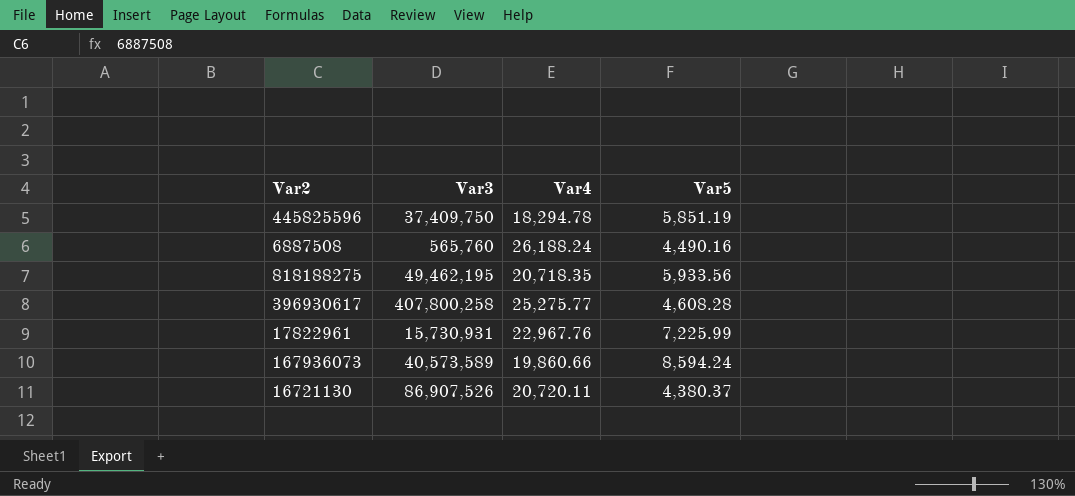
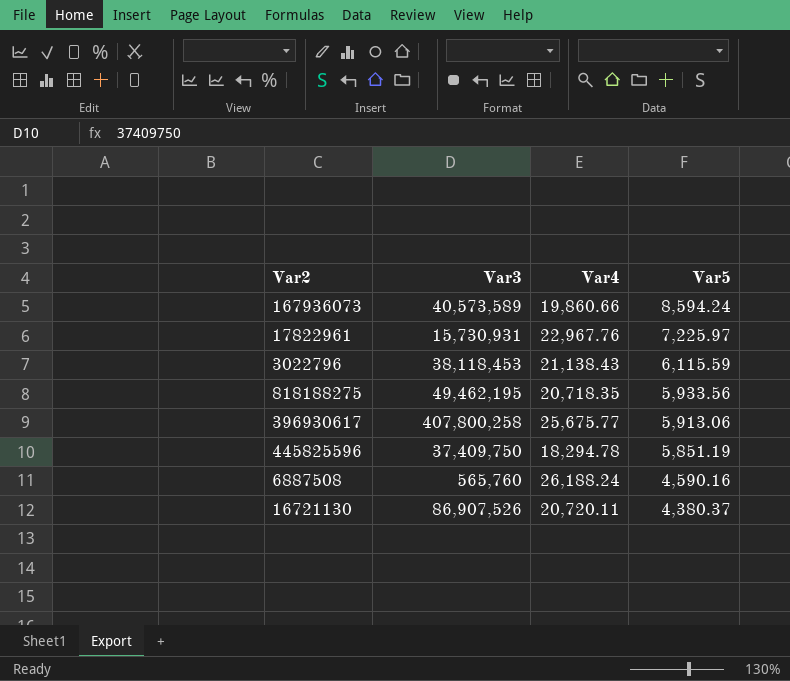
row order: none -> Var5 descending
17822961 | Var5: 7,225.99 -> 7,225.97
row 3022796: none -> 38,118,453 | 21,138.43 | 6,115.59
396930617 | Var4: 25,275.77 -> 25,675.77
396930617 | Var5: 4,608.28 -> 5,913.06
6887508 | Var5: 4,490.16 -> 4,590.16

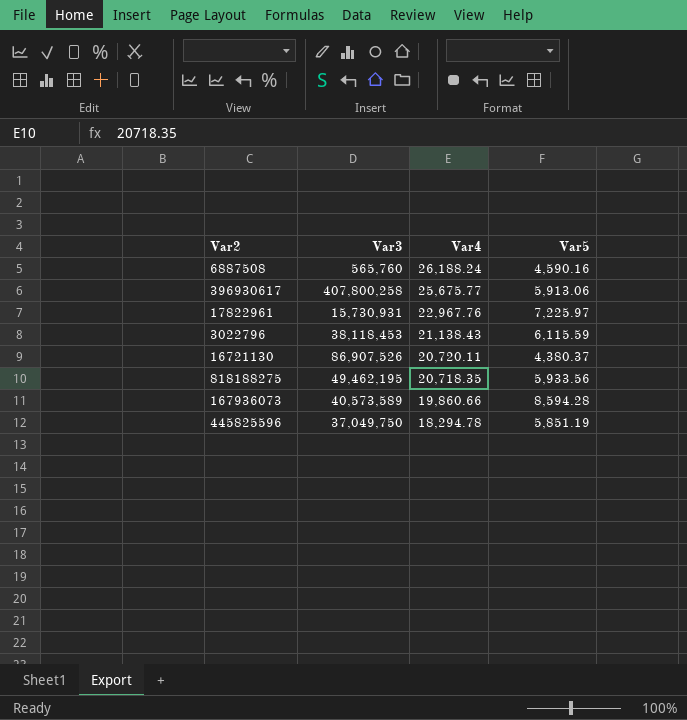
row order: Var5 descending -> Var4 descending
167936073 | Var5: 8,594.24 -> 8,594.28
445825596 | Var3: 37,409,750 -> 37,049,750

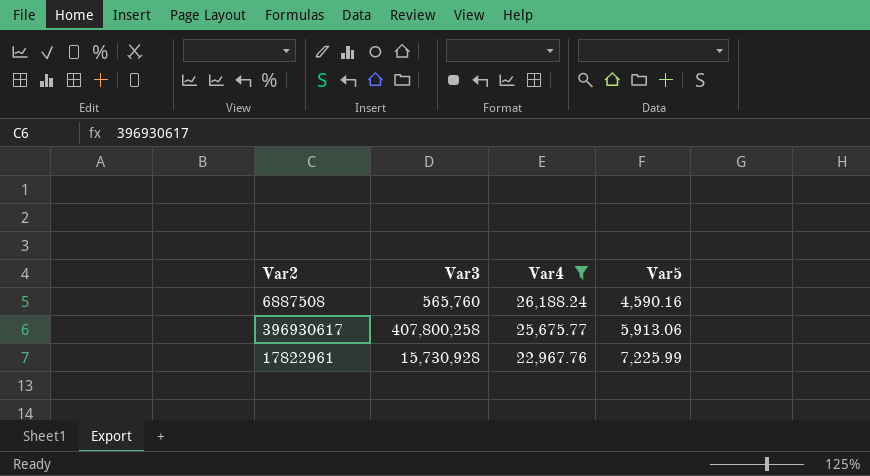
filter: none -> Var4 >= 22,967.76
17822961 | Var3: 15,730,931 -> 15,730,928
17822961 | Var5: 7,225.97 -> 7,225.99

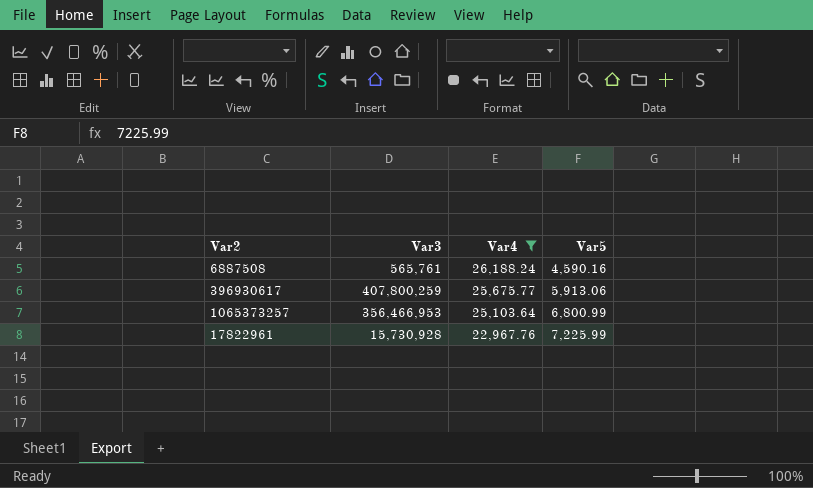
6887508 | Var3: 565,760 -> 565,761
396930617 | Var3: 407,800,258 -> 407,800,259
row 1065373257: none -> 356,466,953 | 25,103.64 | 6,800.99

